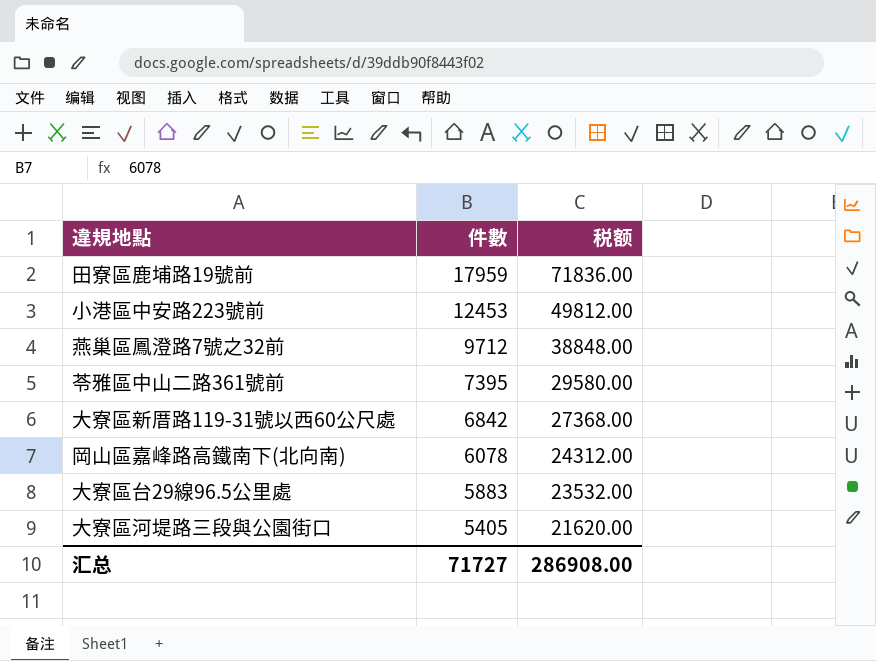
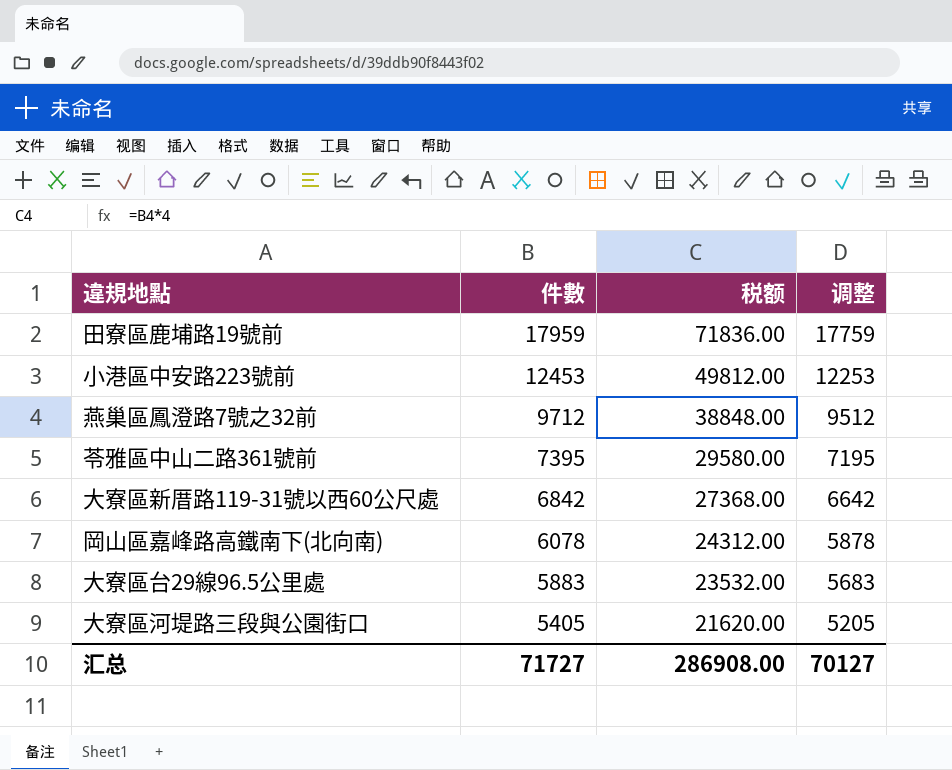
column 调整 | formula: none -> [件數] - 200

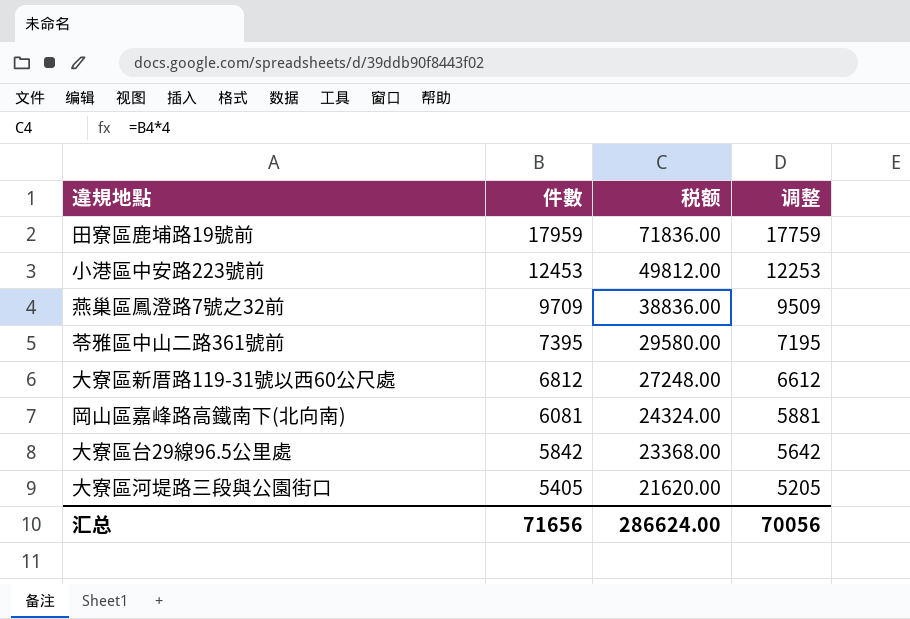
燕巢區鳳澄路7號之32前 | 件數: 9712 -> 9709
燕巢區鳳澄路7號之32前 | 税额: 38848.00 -> 38836.00
燕巢區鳳澄路7號之32前 | 调整: 9512 -> 9509
大寮區新厝路119-31號以西60公尺處 | 件數: 6842 -> 6812
大寮區新厝路119-31號以西60公尺處 | 税额: 27368.00 -> 27248.00
大寮區新厝路119-31號以西60公尺處 | 调整: 6642 -> 6612
岡山區嘉峰路高鐵南下(北向南) | 件數: 6078 -> 6081
岡山區嘉峰路高鐵南下(北向南) | 税额: 24312.00 -> 24324.00
岡山區嘉峰路高鐵南下(北向南) | 调整: 5878 -> 5881
大寮區台29線96.5公里處 | 件數: 5883 -> 5842
大寮區台29線96.5公里處 | 税额: 23532.00 -> 23368.00
大寮區台29線96.5公里處 | 调整: 5683 -> 5642
汇总 | 件數: 71727 -> 71656
汇总 | 税额: 286908.00 -> 286624.00
汇总 | 调整: 70127 -> 70056

